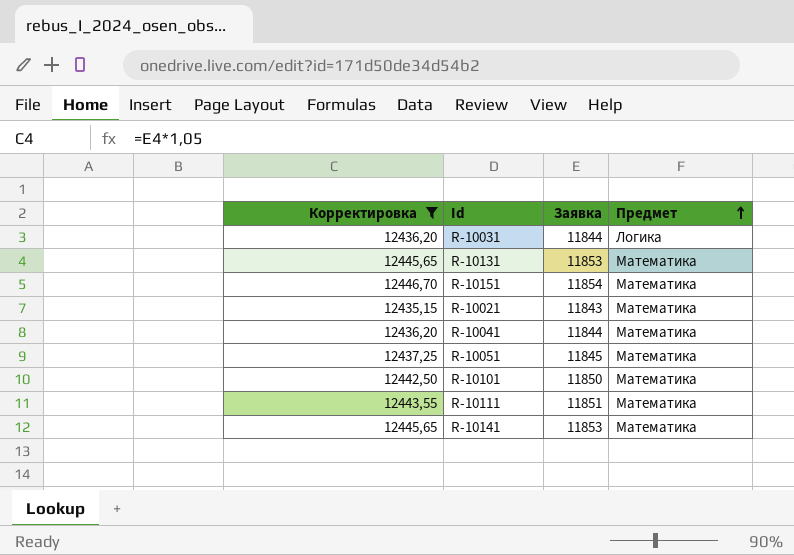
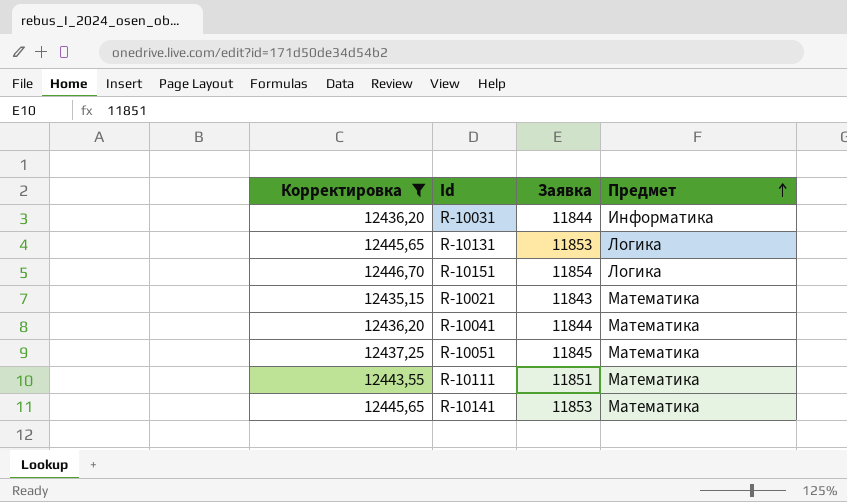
row R-10101: 12442,50 | 11850 | Математика -> none
R-10031 | Предмет: Логика -> Информатика
R-10131 | Предмет: Математика -> Логика
R-10151 | Предмет: Математика -> Логика

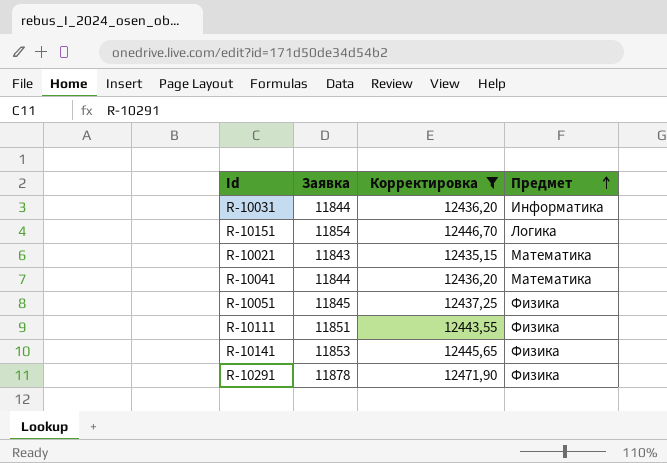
column Корректировка | position: 1 -> 3
row R-10131: 12445,65 | 11853 | Логика -> none
R-10051 | Предмет: Математика -> Физика
R-10111 | Предмет: Математика -> Физика
R-10141 | Предмет: Математика -> Физика
row R-10291: none -> 11878 | 12471,90 | Физика

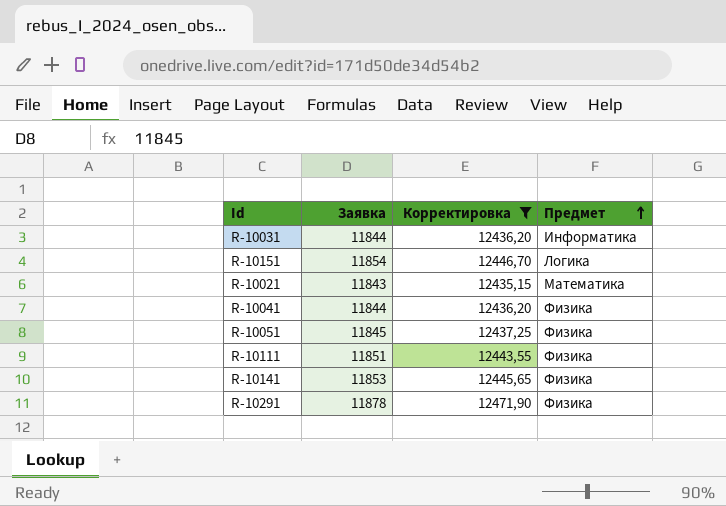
R-10041 | Предмет: Математика -> Физика

